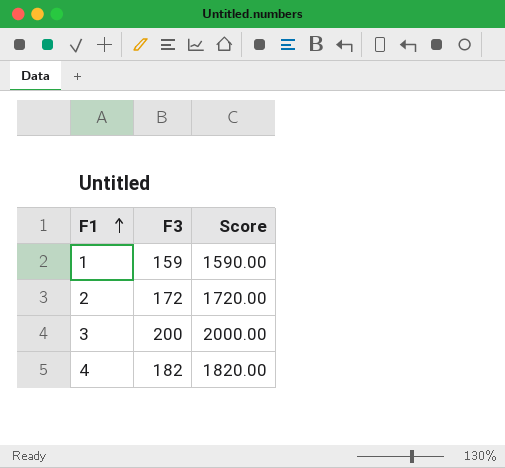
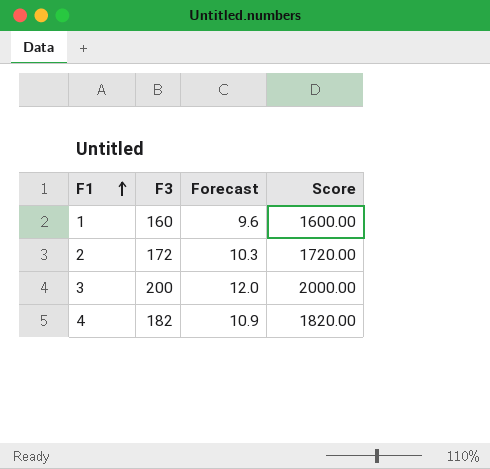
column Forecast | formula: none -> [F3] * 0.06
1 | F3: 159 -> 160
1 | Score: 1590.00 -> 1600.00

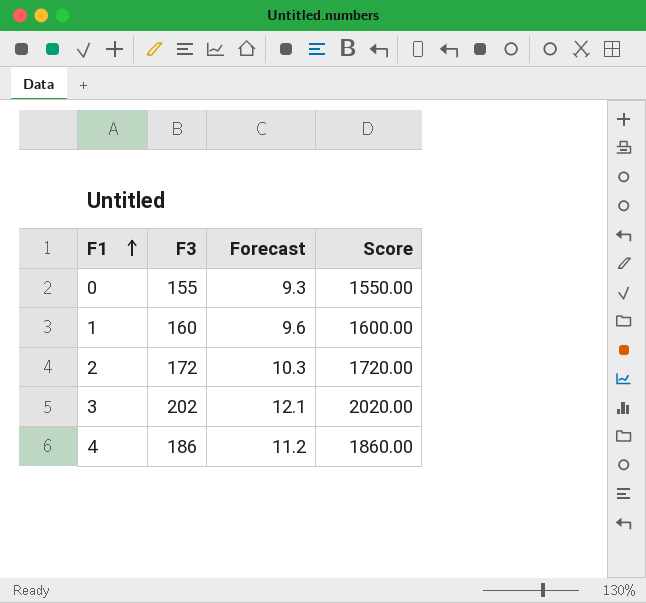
row 0: none -> 155 | 9.3 | 1550.00
3 | F3: 200 -> 202
3 | Forecast: 12.0 -> 12.1
3 | Score: 2000.00 -> 2020.00
4 | F3: 182 -> 186
4 | Forecast: 10.9 -> 11.2
4 | Score: 1820.00 -> 1860.00

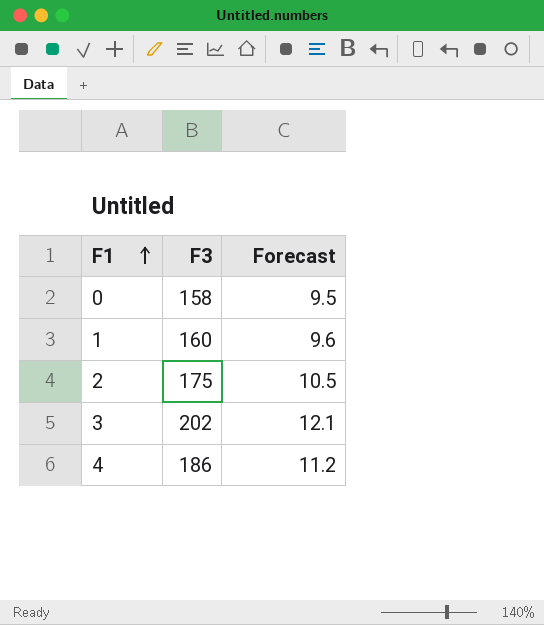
column Score | formula: [F3] * 10 -> none
0 | F3: 155 -> 158
0 | Forecast: 9.3 -> 9.5
2 | F3: 172 -> 175
2 | Forecast: 10.3 -> 10.5

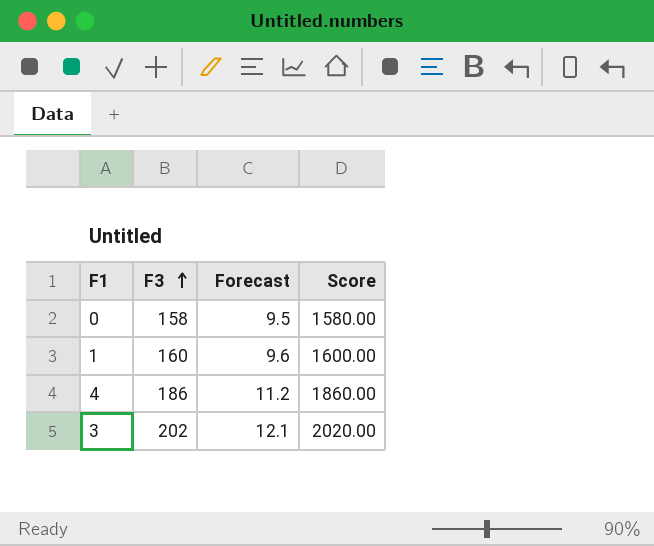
row order: F1 ascending -> F3 ascending
column Score | formula: none -> [F3] * 10
row 2: 175 | 10.5 -> none

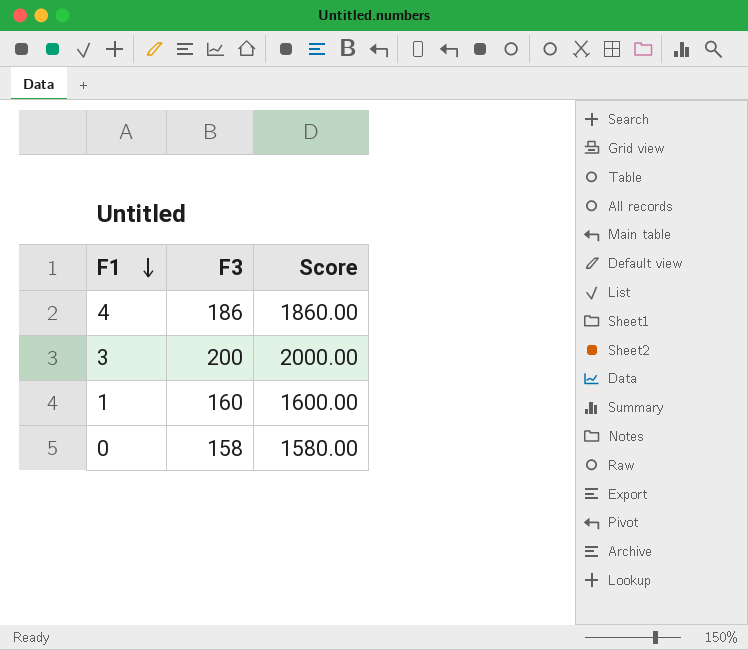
row order: F3 ascending -> F1 descending
column Forecast | formula: [F3] * 0.06 -> none
3 | F3: 202 -> 200
3 | Score: 2020.00 -> 2000.00

